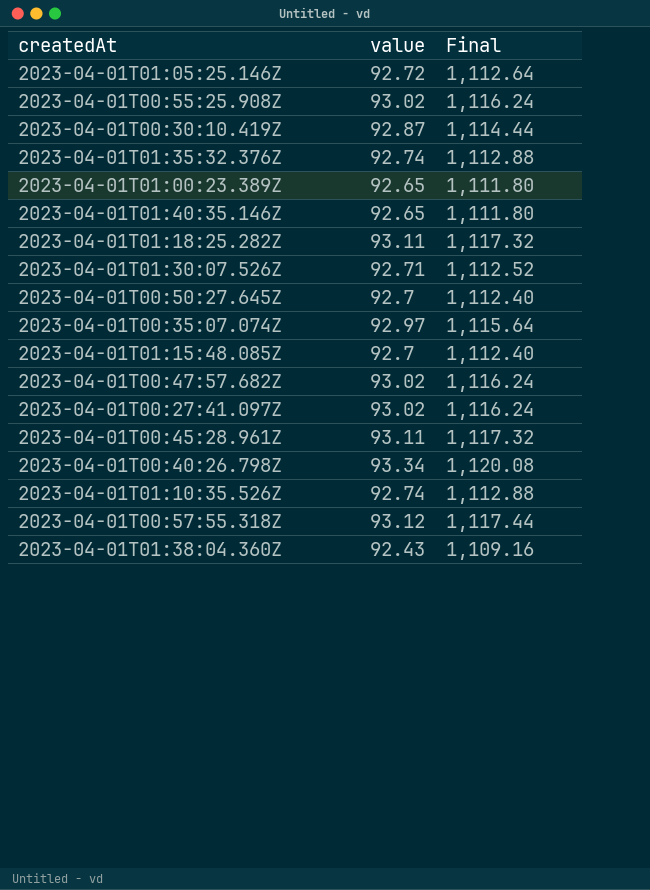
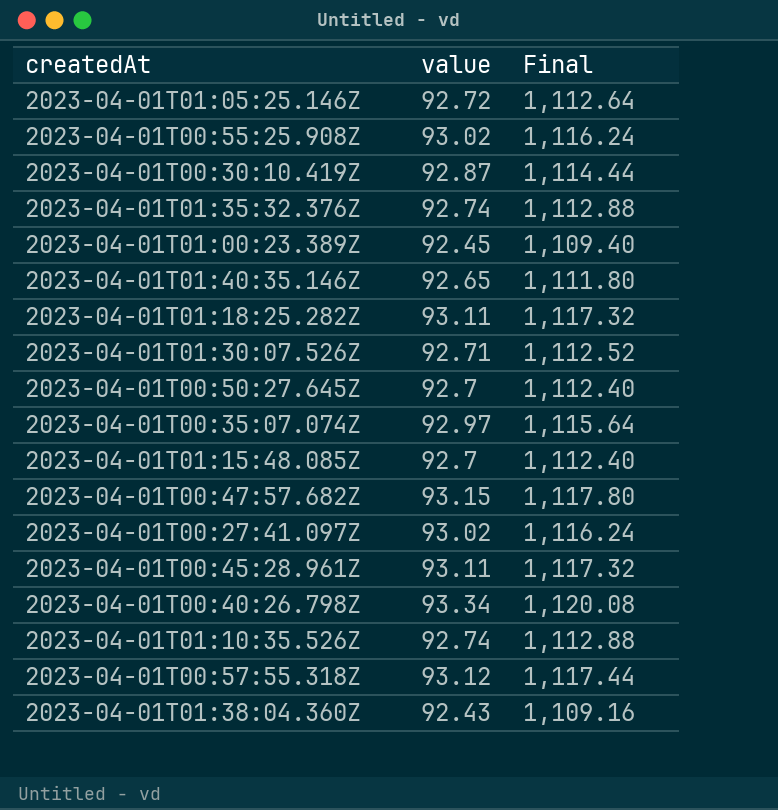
2023-04-01T01:00:23.389Z | value: 92.65 -> 92.45
2023-04-01T01:00:23.389Z | Final: 1,111.80 -> 1,109.40
2023-04-01T00:47:57.682Z | value: 93.02 -> 93.15
2023-04-01T00:47:57.682Z | Final: 1,116.24 -> 1,117.80

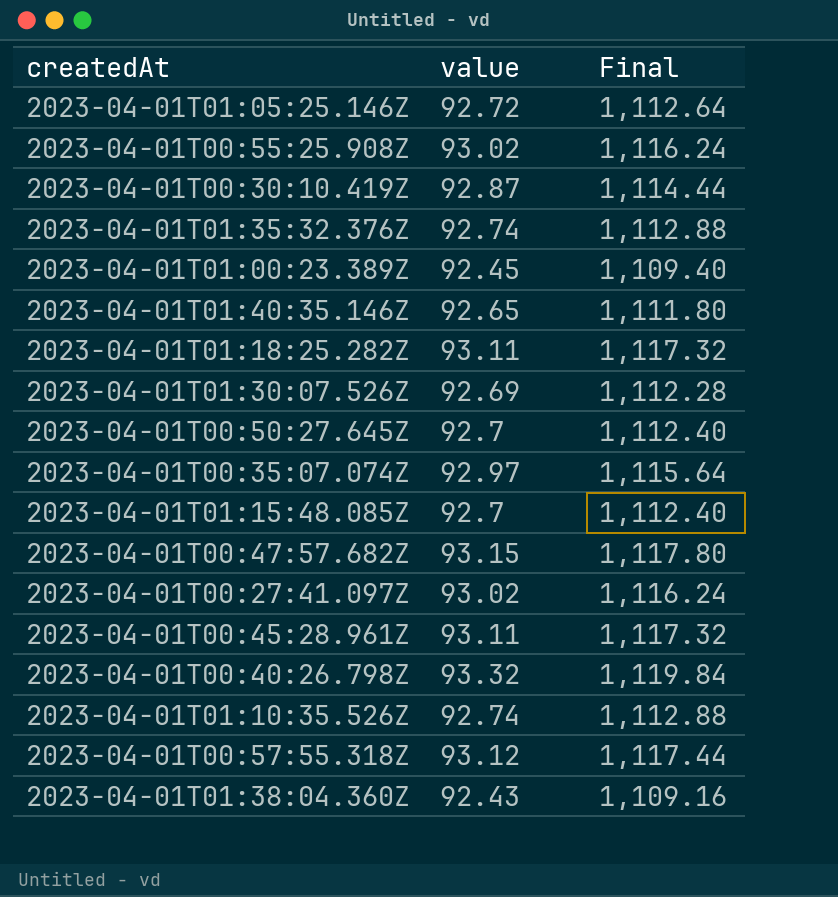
2023-04-01T01:30:07.526Z | value: 92.71 -> 92.69
2023-04-01T01:30:07.526Z | Final: 1,112.52 -> 1,112.28
2023-04-01T00:40:26.798Z | value: 93.34 -> 93.32
2023-04-01T00:40:26.798Z | Final: 1,120.08 -> 1,119.84

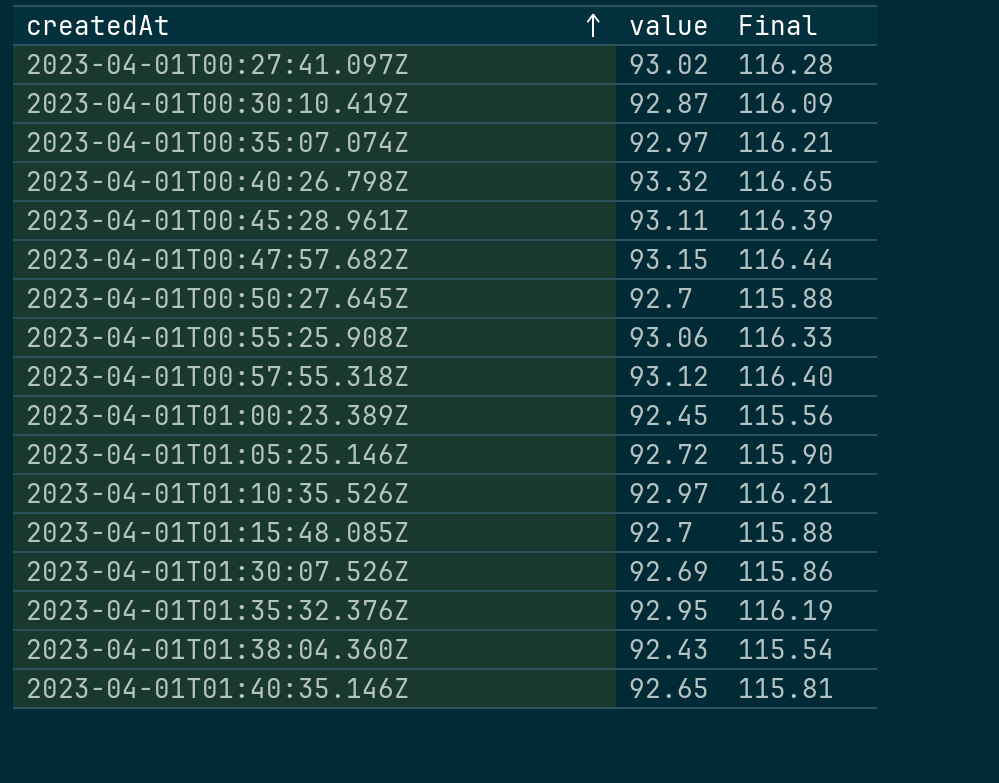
row order: none -> createdAt ascending
column Final | formula: [value] * 12 -> [value] * 1.25
row 2023-04-01T01:18:25.282Z: 93.11 | 1,117.32 -> none
2023-04-01T00:55:25.908Z | value: 93.02 -> 93.06
2023-04-01T01:10:35.526Z | value: 92.74 -> 92.97
2023-04-01T01:35:32.376Z | value: 92.74 -> 92.95

